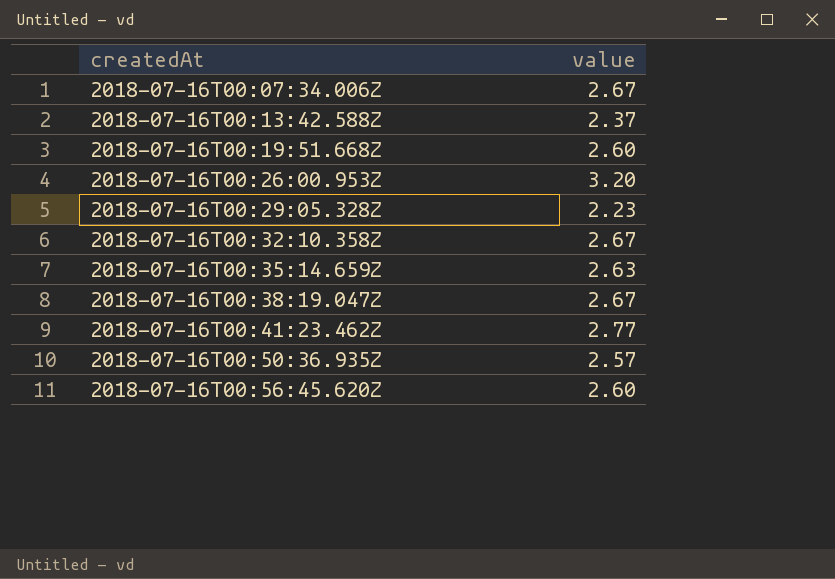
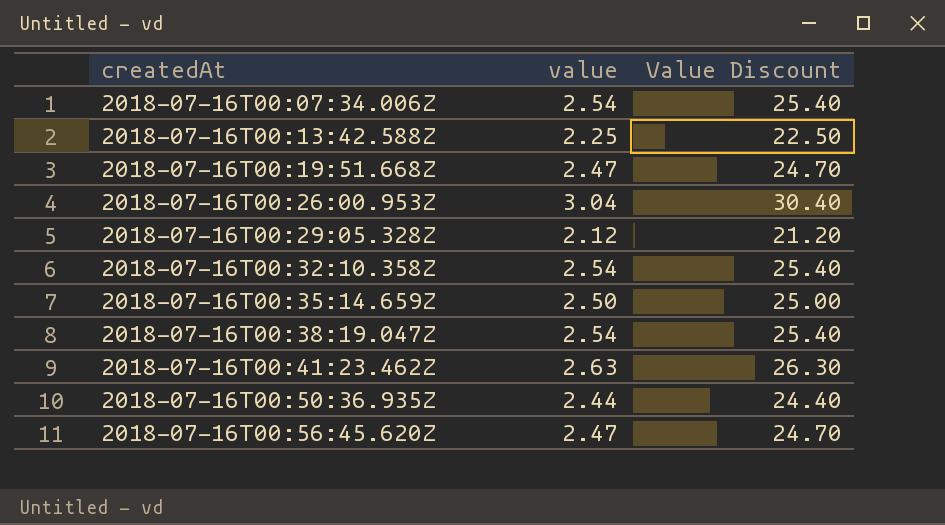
column Value Discount | formula: none -> [value] * 10
2018-07-16T00:07:34.006Z | value: 2.67 -> 2.54
2018-07-16T00:13:42.588Z | value: 2.37 -> 2.25
2018-07-16T00:19:51.668Z | value: 2.60 -> 2.47
2018-07-16T00:26:00.953Z | value: 3.20 -> 3.04
2018-07-16T00:29:05.328Z | value: 2.23 -> 2.12
2018-07-16T00:32:10.358Z | value: 2.67 -> 2.54
2018-07-16T00:35:14.659Z | value: 2.63 -> 2.50
2018-07-16T00:38:19.047Z | value: 2.67 -> 2.54
2018-07-16T00:41:23.462Z | value: 2.77 -> 2.63
2018-07-16T00:50:36.935Z | value: 2.57 -> 2.44
2018-07-16T00:56:45.620Z | value: 2.60 -> 2.47

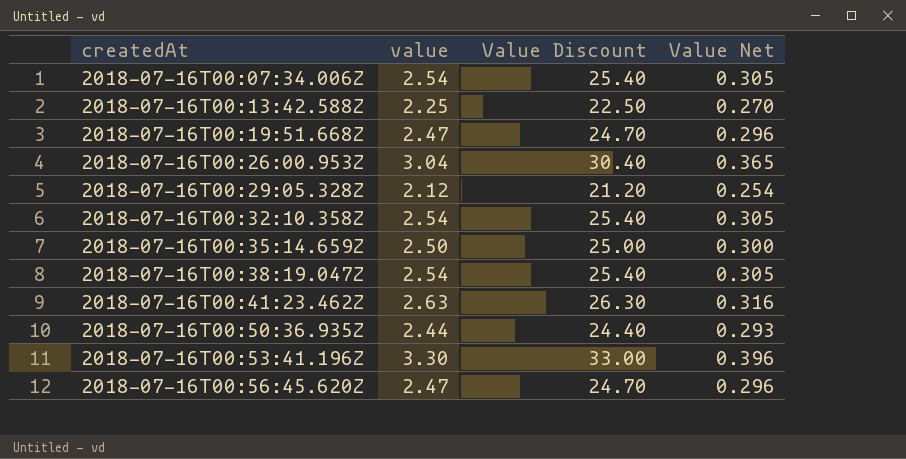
column Value Net | formula: none -> [value] * 0.12
row 2018-07-16T00:53:41.196Z: none -> 3.30 | 33.00 | 0.396

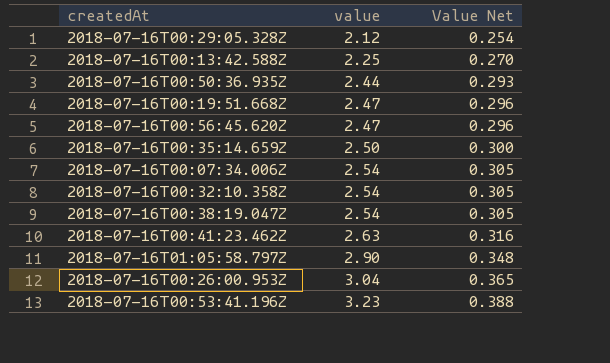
row order: createdAt ascending -> value ascending
column Value Discount | formula: [value] * 10 -> none
row 2018-07-16T01:05:58.797Z: none -> 2.90 | 0.348
2018-07-16T00:53:41.196Z | value: 3.30 -> 3.23
2018-07-16T00:53:41.196Z | Value Net: 0.396 -> 0.388

